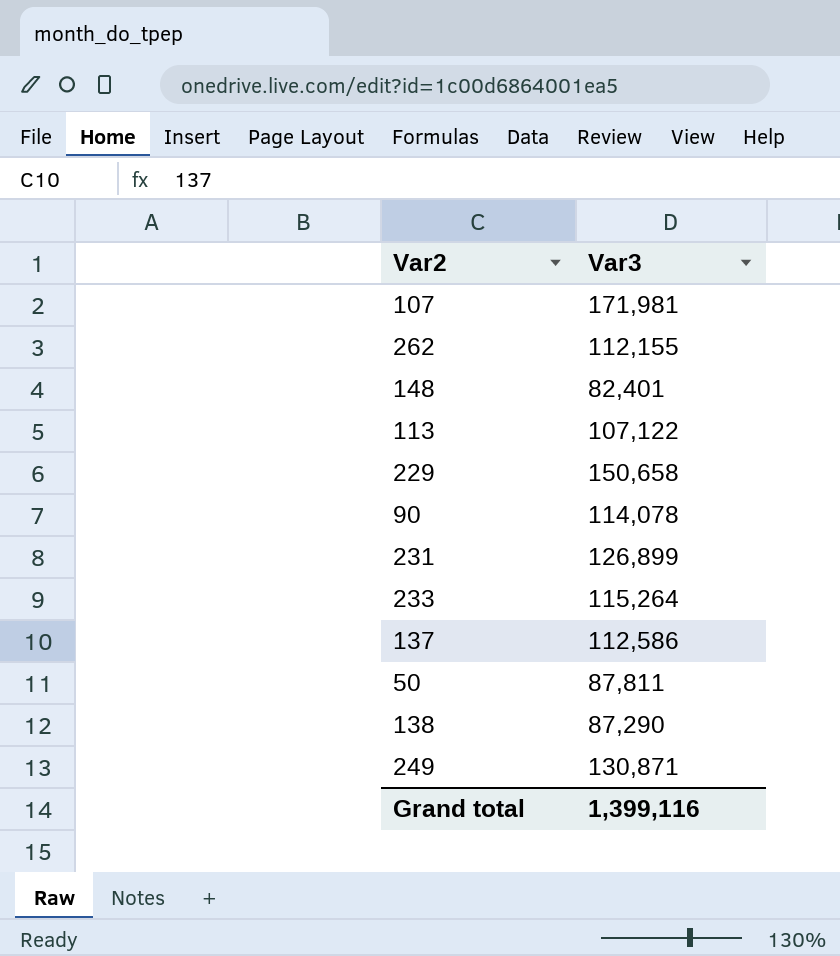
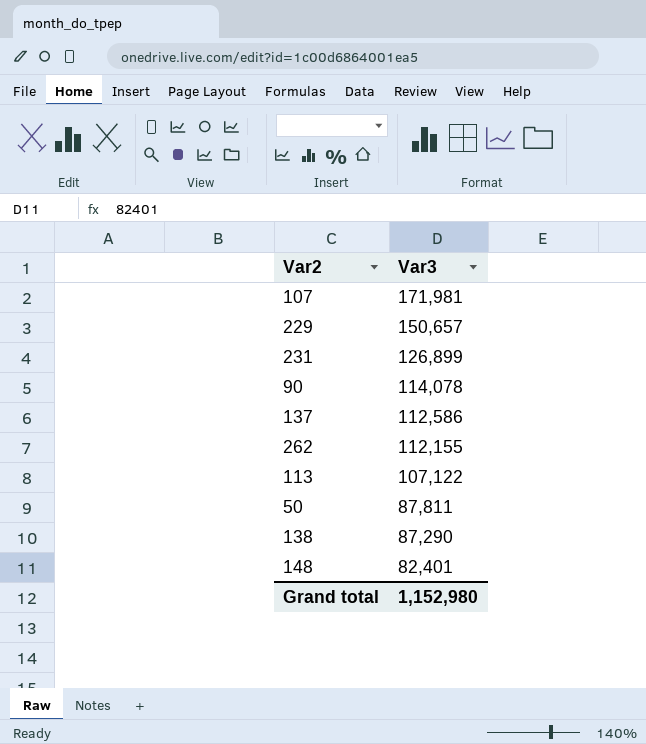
row order: none -> Var3 descending
row 233: 115,264 -> none
row 249: 130,871 -> none
229 | Var3: 150,658 -> 150,657
Grand total | Var3: 1,399,116 -> 1,152,980

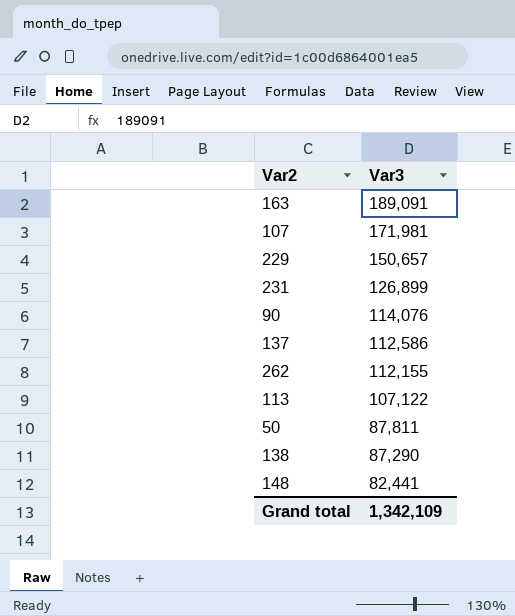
row 163: none -> 189,091
90 | Var3: 114,078 -> 114,076
148 | Var3: 82,401 -> 82,441
Grand total | Var3: 1,152,980 -> 1,342,109

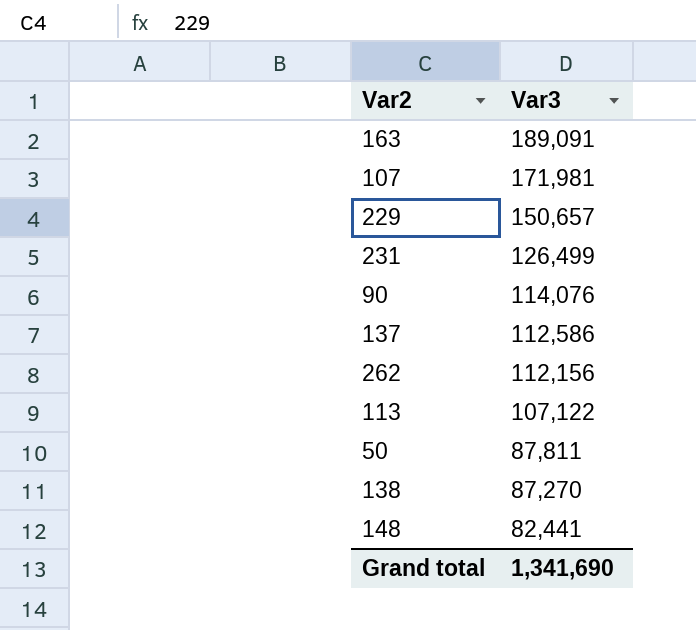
231 | Var3: 126,899 -> 126,499
262 | Var3: 112,155 -> 112,156
138 | Var3: 87,290 -> 87,270
Grand total | Var3: 1,342,109 -> 1,341,690

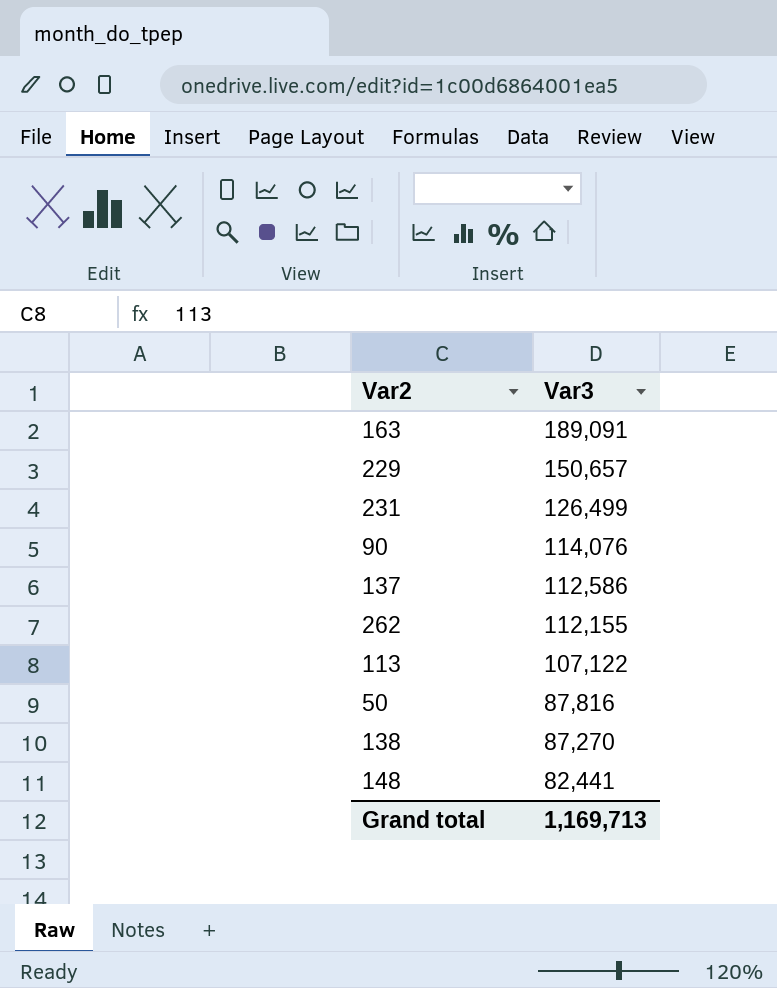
row 107: 171,981 -> none
262 | Var3: 112,156 -> 112,155
50 | Var3: 87,811 -> 87,816
Grand total | Var3: 1,341,690 -> 1,169,713

